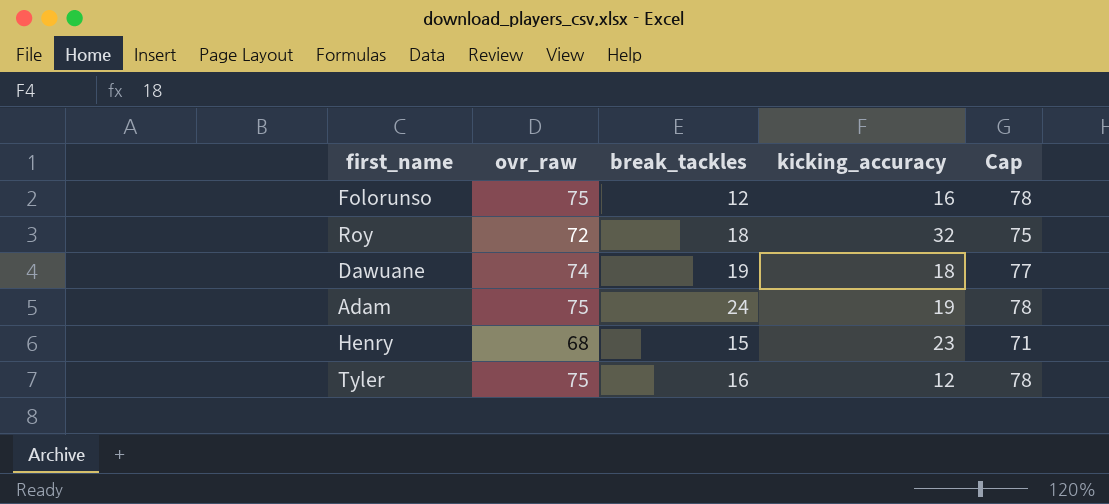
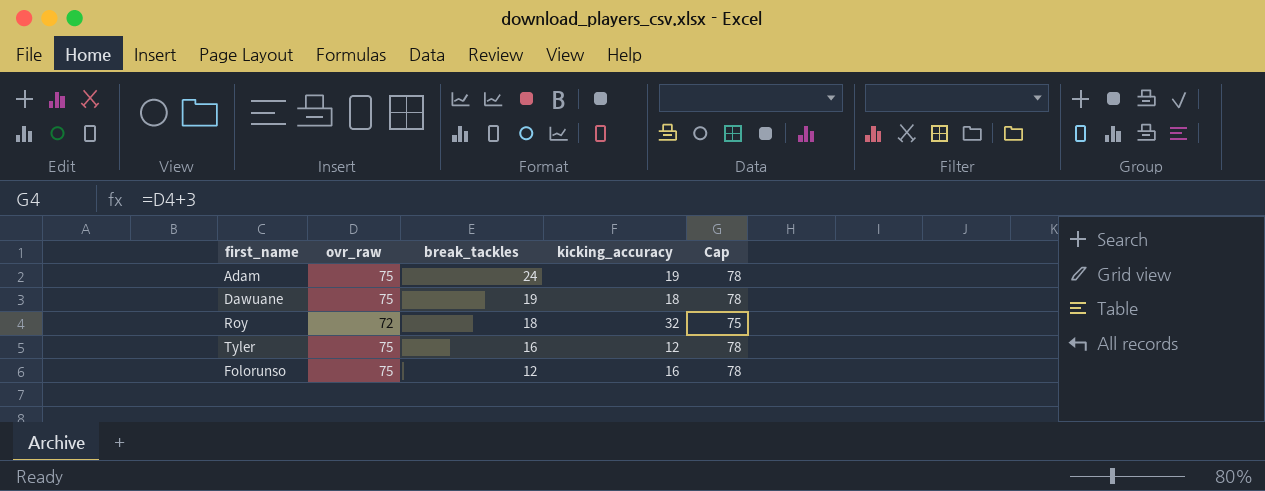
row order: none -> break_tackles descending
row Henry: 68 | 15 | 23 | 71 -> none
Dawuane | ovr_raw: 74 -> 75
Dawuane | Cap: 77 -> 78

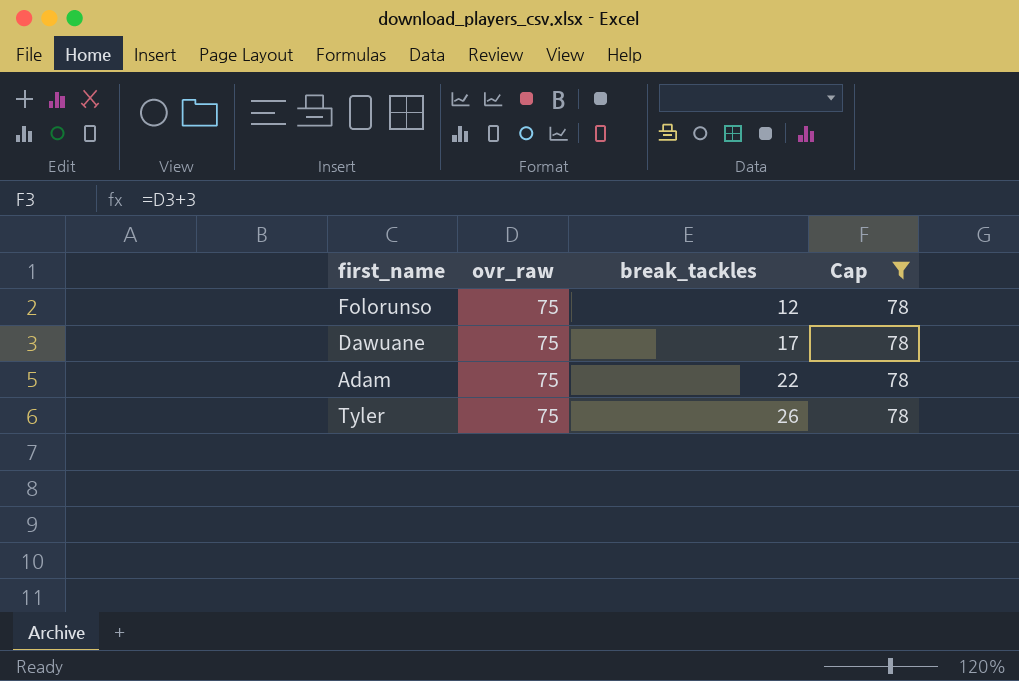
filter: none -> Cap = 78
row order: break_tackles descending -> break_tackles ascending
column kicking_accuracy | position: 4 -> none
Dawuane | break_tackles: 19 -> 17
Adam | break_tackles: 24 -> 22
Tyler | break_tackles: 16 -> 26

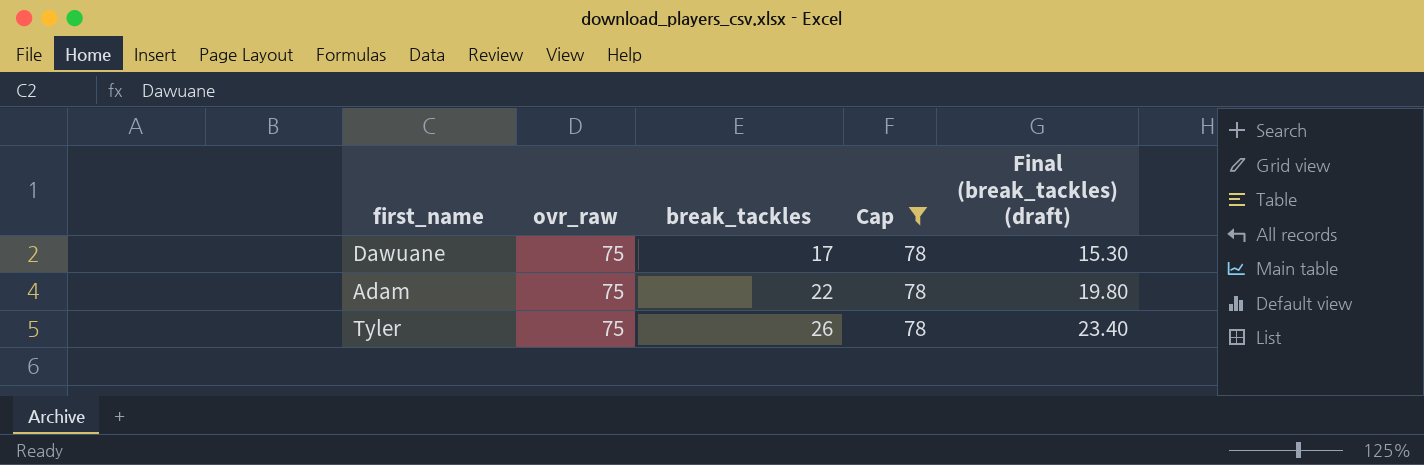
column Final (break_tackles) (draft) | formula: none -> [break_tackles] * 0.9
row Folorunso: 75 | 12 | 78 -> none

